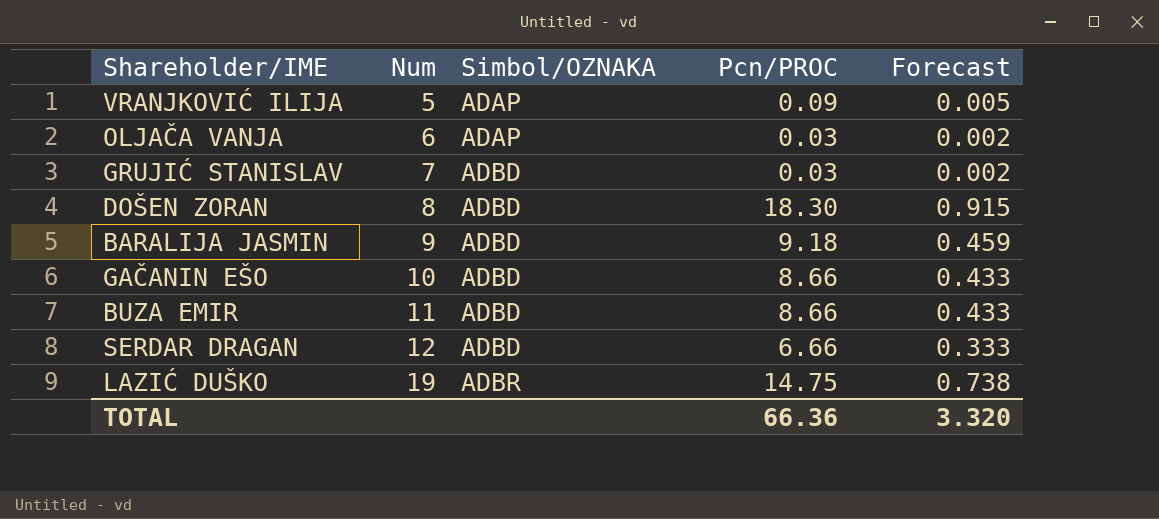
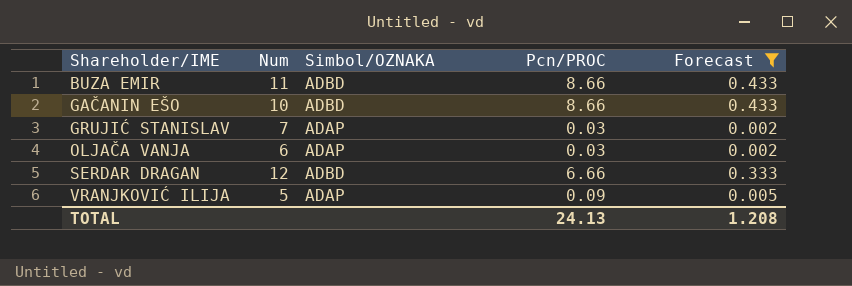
filter: none -> Forecast <= 0.433
row order: Num ascending -> Shareholder/IME ascending
GRUJIĆ STANISLAV | Simbol/OZNAKA: ADBD -> ADAP
TOTAL | Pcn/PROC: 66.36 -> 24.13
TOTAL | Forecast: 3.320 -> 1.208

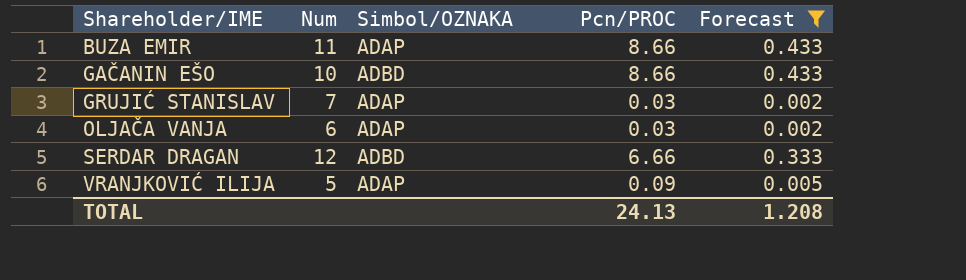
BUZA EMIR | Simbol/OZNAKA: ADBD -> ADAP

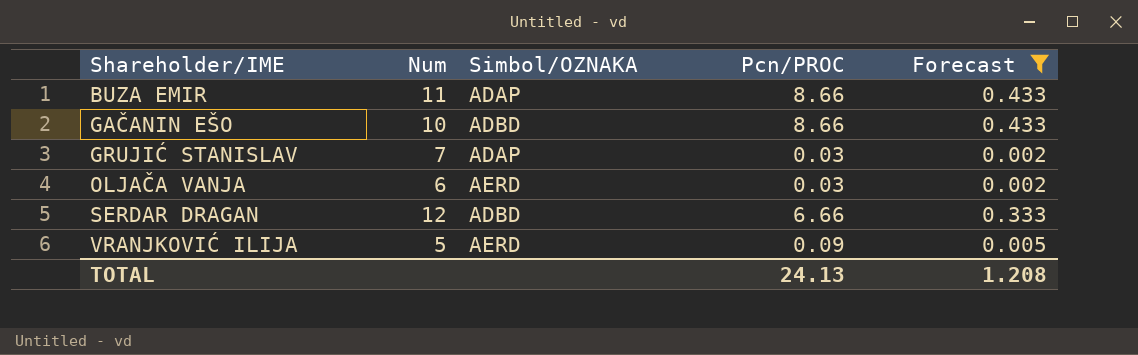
OLJAČA VANJA | Simbol/OZNAKA: ADAP -> AERD
VRANJKOVIĆ ILIJA | Simbol/OZNAKA: ADAP -> AERD

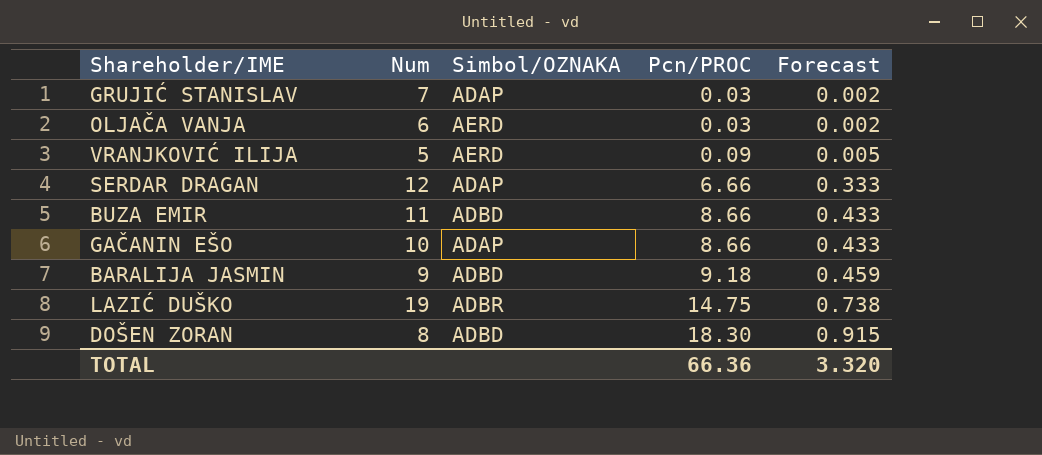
filter: Forecast <= 0.433 -> none
row order: Shareholder/IME ascending -> Pcn/PROC ascending
SERDAR DRAGAN | Simbol/OZNAKA: ADBD -> ADAP
BUZA EMIR | Simbol/OZNAKA: ADAP -> ADBD
GAČANIN EŠO | Simbol/OZNAKA: ADBD -> ADAP
TOTAL | Pcn/PROC: 24.13 -> 66.36
TOTAL | Forecast: 1.208 -> 3.320

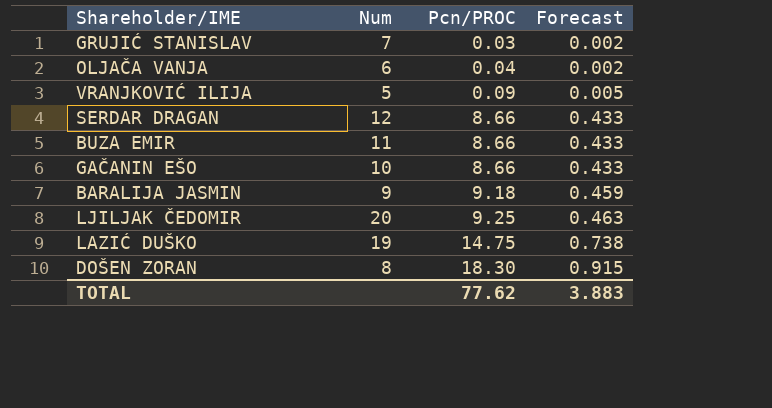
column Simbol/OZNAKA | position: 3 -> none
OLJAČA VANJA | Pcn/PROC: 0.03 -> 0.04
SERDAR DRAGAN | Pcn/PROC: 6.66 -> 8.66
SERDAR DRAGAN | Forecast: 0.333 -> 0.433
row LJILJAK ČEDOMIR: none -> 20 | 9.25 | 0.463
TOTAL | Pcn/PROC: 66.36 -> 77.62
TOTAL | Forecast: 3.320 -> 3.883

